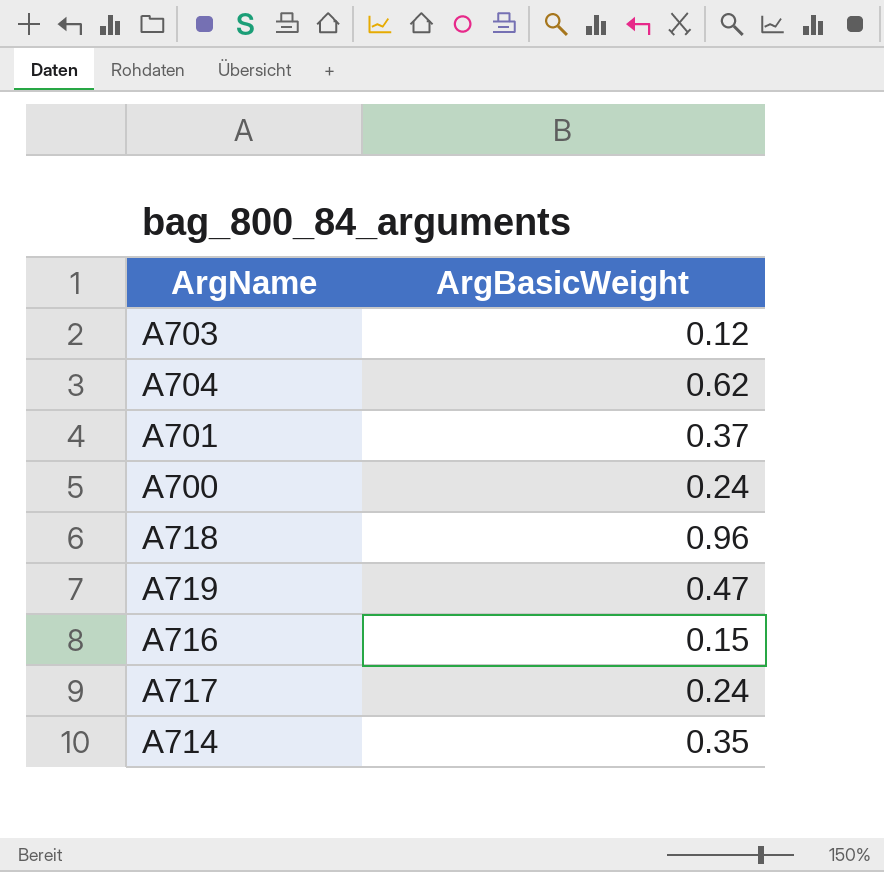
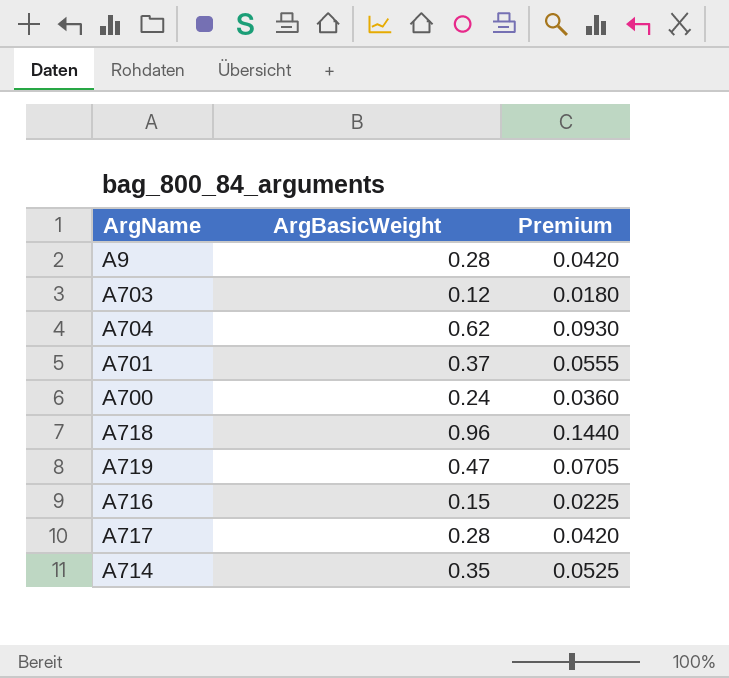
column Premium | formula: none -> [ArgBasicWeight] * 0.15
row A9: none -> 0.28 | 0.0420
A717 | ArgBasicWeight: 0.24 -> 0.28

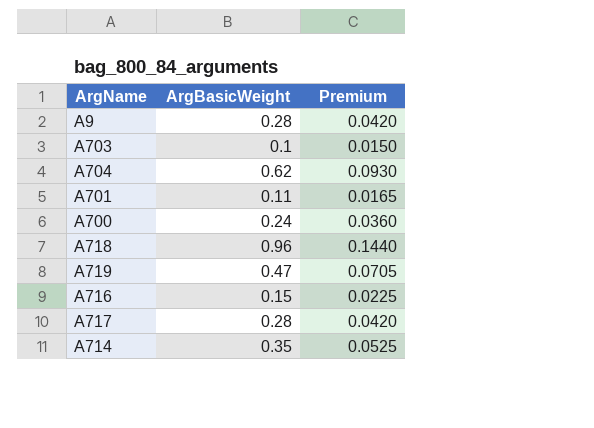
A703 | ArgBasicWeight: 0.12 -> 0.1
A703 | Premium: 0.0180 -> 0.0150
A701 | ArgBasicWeight: 0.37 -> 0.11
A701 | Premium: 0.0555 -> 0.0165

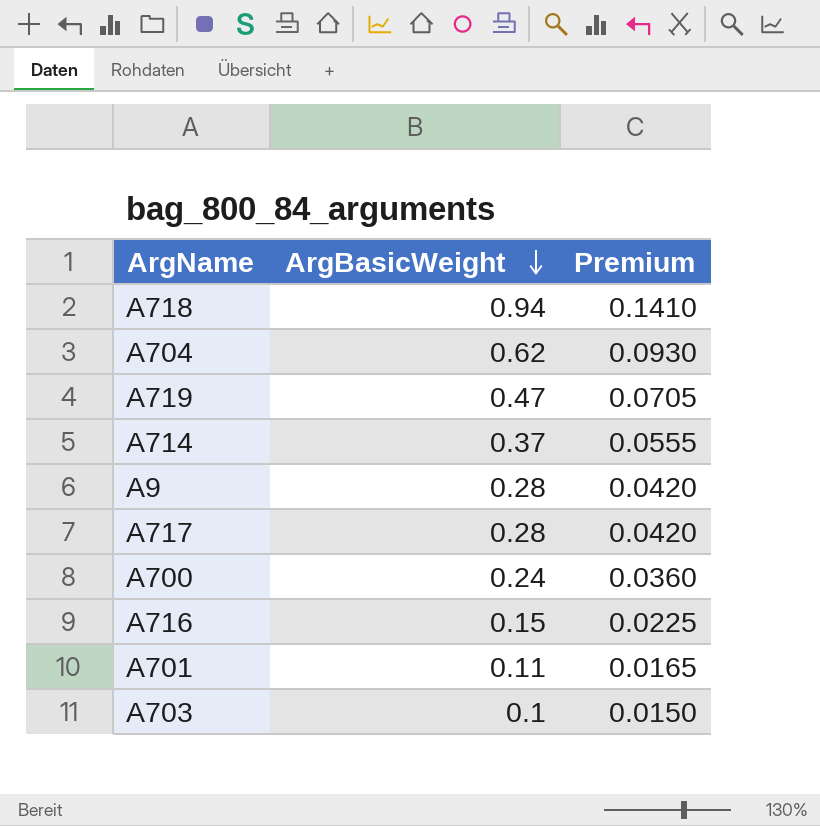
row order: none -> ArgBasicWeight descending
A718 | ArgBasicWeight: 0.96 -> 0.94
A718 | Premium: 0.1440 -> 0.1410
A714 | ArgBasicWeight: 0.35 -> 0.37
A714 | Premium: 0.0525 -> 0.0555

